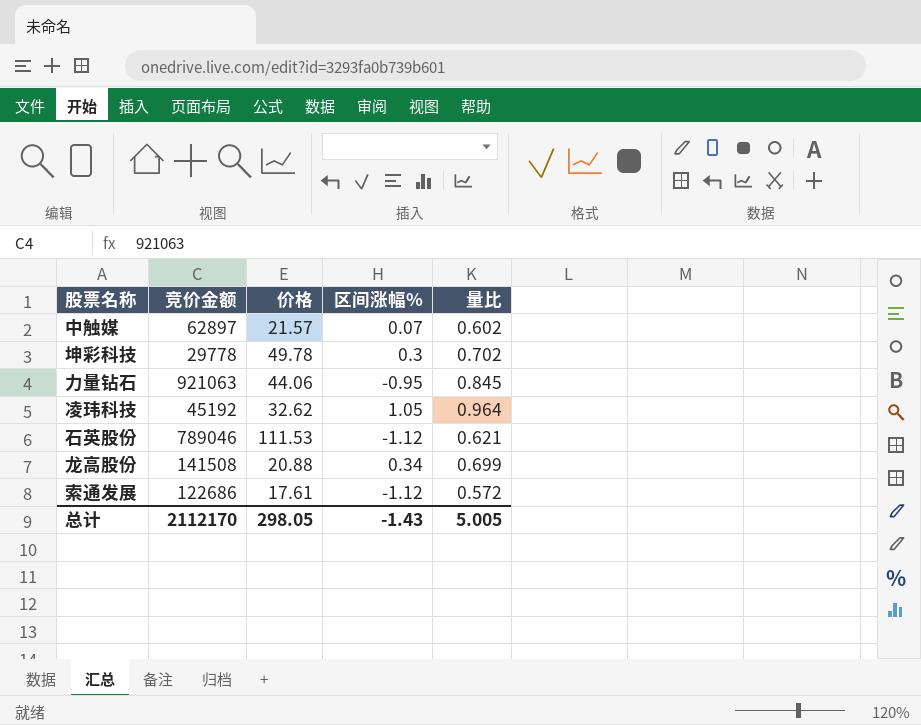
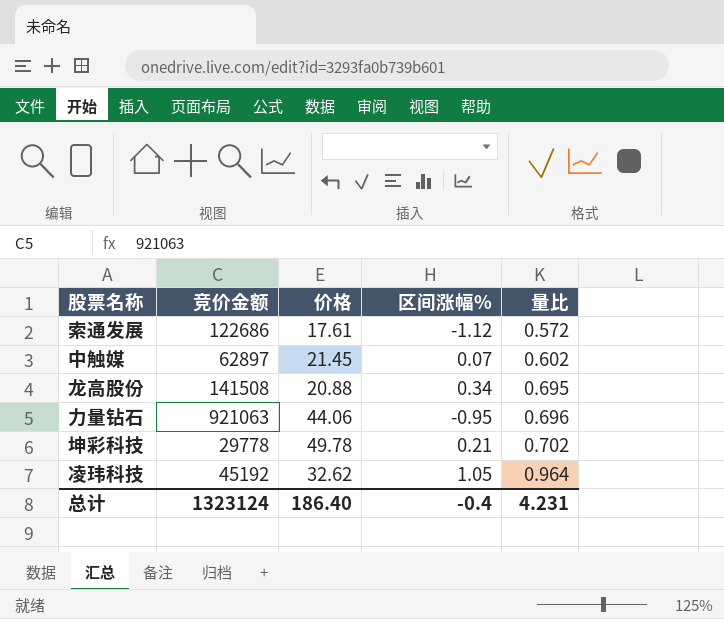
row order: none -> 量比 ascending
row 石英股份: 789046 | 111.53 | -1.12 | 0.621 -> none
中触媒 | 价格: 21.57 -> 21.45
龙高股份 | 量比: 0.699 -> 0.695
力量钻石 | 量比: 0.845 -> 0.696
坤彩科技 | 区间涨幅%: 0.3 -> 0.21
总计 | 竞价金额: 2112170 -> 1323124
总计 | 价格: 298.05 -> 186.40
总计 | 区间涨幅%: -1.43 -> -0.4
总计 | 量比: 5.005 -> 4.231

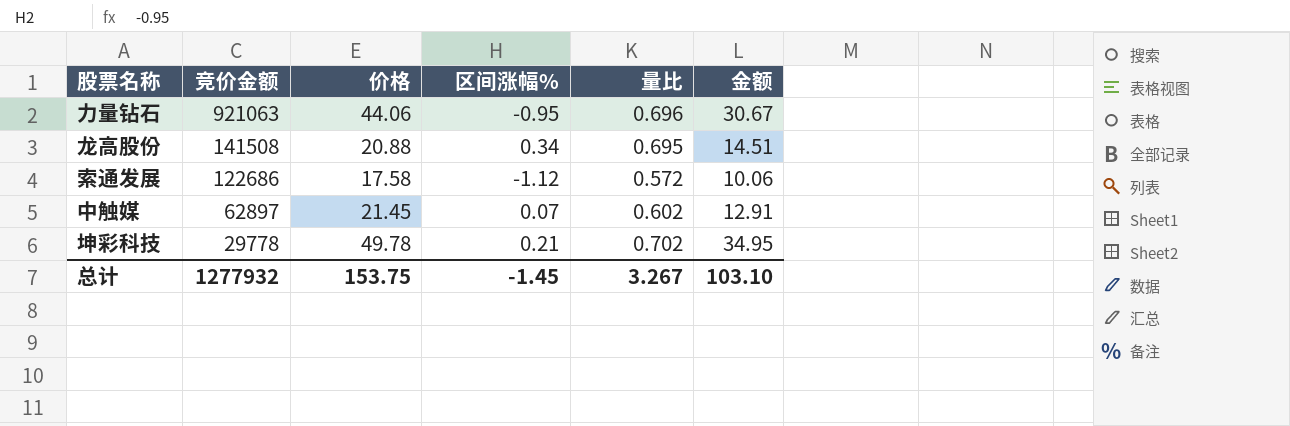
row order: 量比 ascending -> 竞价金额 descending
column 金额 | formula: none -> [价格] * [量比]
row 凌玮科技: 45192 | 32.62 | 1.05 | 0.964 -> none
索通发展 | 价格: 17.61 -> 17.58
总计 | 竞价金额: 1323124 -> 1277932
总计 | 价格: 186.40 -> 153.75
总计 | 区间涨幅%: -0.4 -> -1.45
总计 | 量比: 4.231 -> 3.267

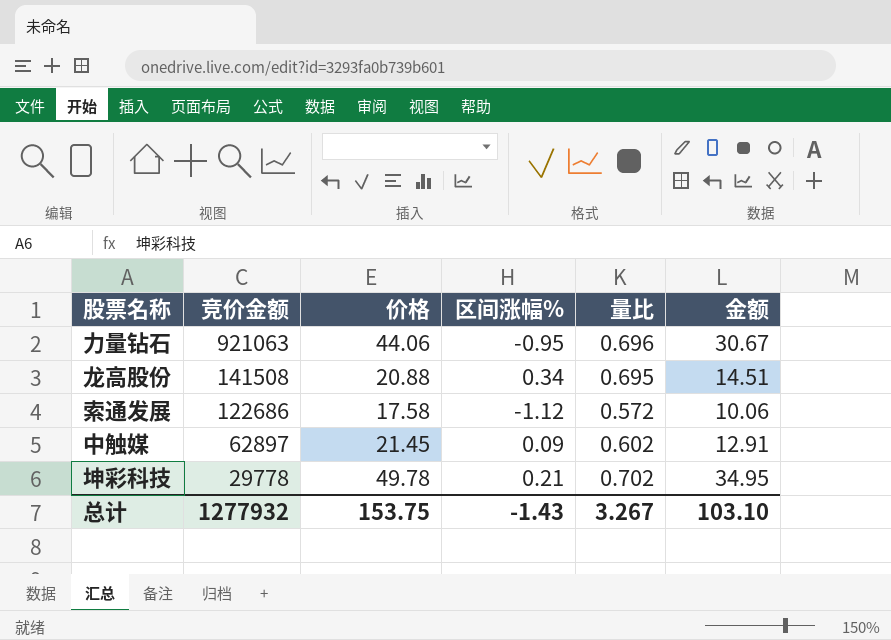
中触媒 | 区间涨幅%: 0.07 -> 0.09
总计 | 区间涨幅%: -1.45 -> -1.43

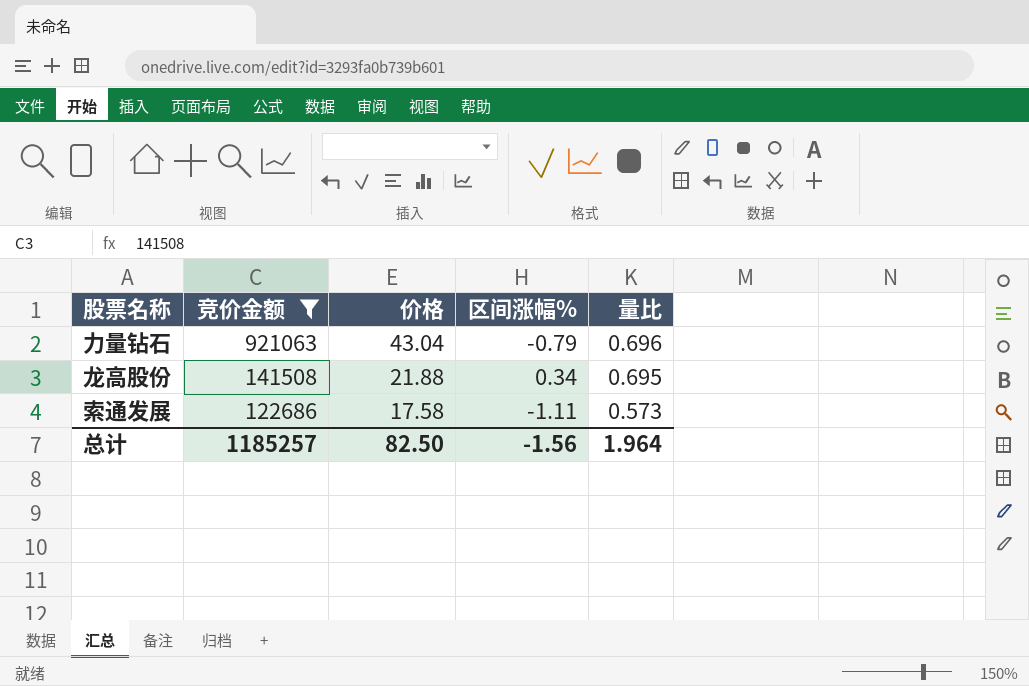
filter: none -> 竞价金额 >= 122686
column 金额 | formula: [价格] * [量比] -> none
力量钻石 | 价格: 44.06 -> 43.04
力量钻石 | 区间涨幅%: -0.95 -> -0.79
龙高股份 | 价格: 20.88 -> 21.88
索通发展 | 区间涨幅%: -1.12 -> -1.11
索通发展 | 量比: 0.572 -> 0.573
总计 | 竞价金额: 1277932 -> 1185257
总计 | 价格: 153.75 -> 82.50
总计 | 区间涨幅%: -1.43 -> -1.56
总计 | 量比: 3.267 -> 1.964

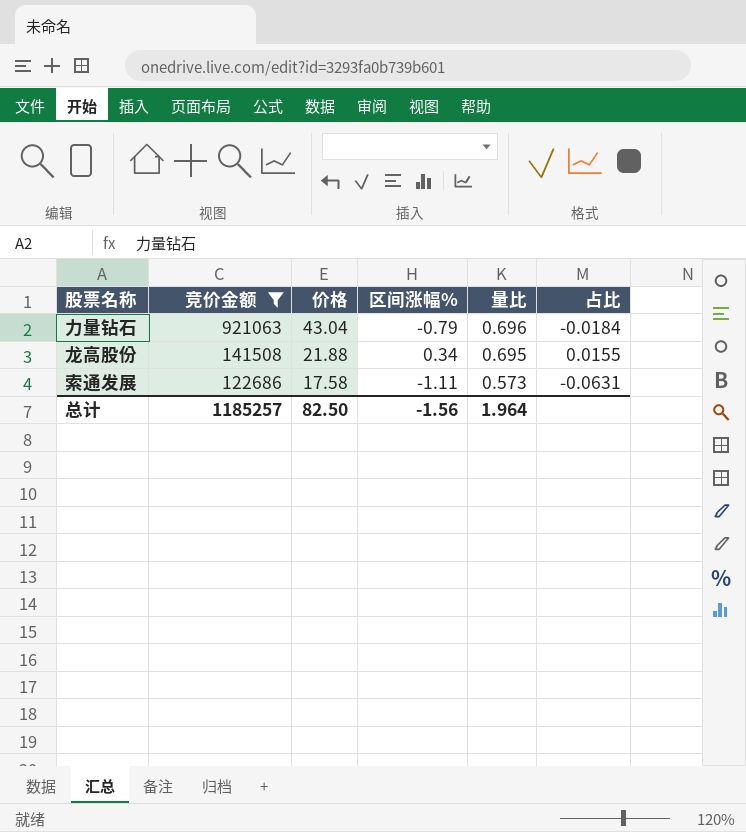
column 占比 | formula: none -> [区间涨幅%] / [价格]

